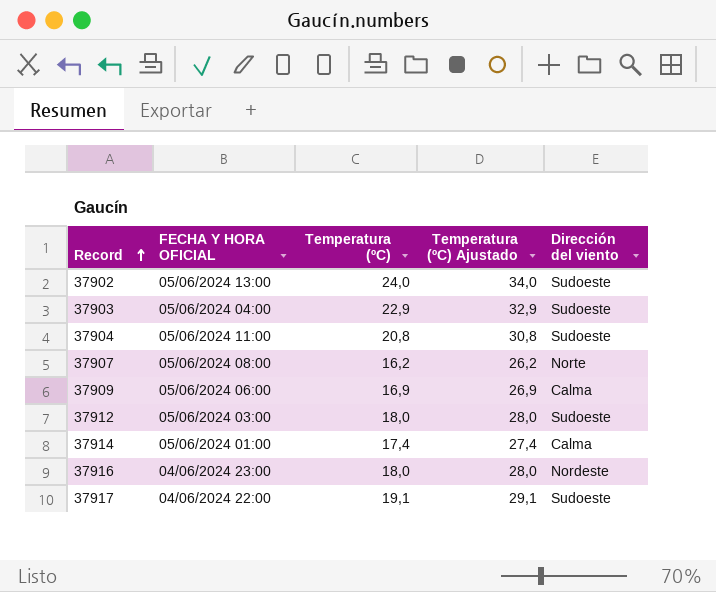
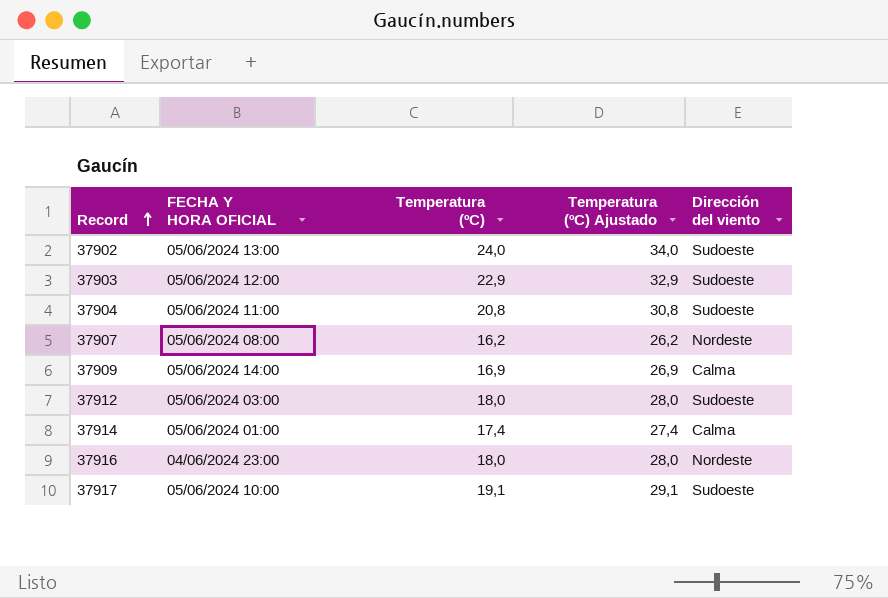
37903 | FECHA Y HORA OFICIAL: 05/06/2024 04:00 -> 05/06/2024 12:00
37907 | Dirección del viento: Norte -> Nordeste
37909 | FECHA Y HORA OFICIAL: 05/06/2024 06:00 -> 05/06/2024 14:00
37917 | FECHA Y HORA OFICIAL: 04/06/2024 22:00 -> 05/06/2024 10:00

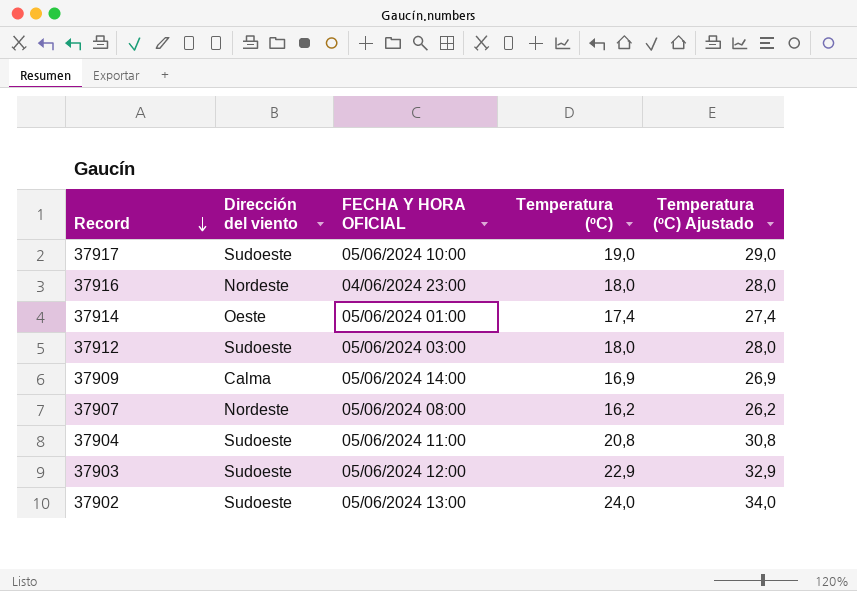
row order: Record ascending -> Record descending
column Dirección del viento | position: 5 -> 2
37917 | Temperatura (ºC): 19,1 -> 19,0
37917 | Temperatura (ºC) Ajustado: 29,1 -> 29,0
37914 | Dirección del viento: Calma -> Oeste

